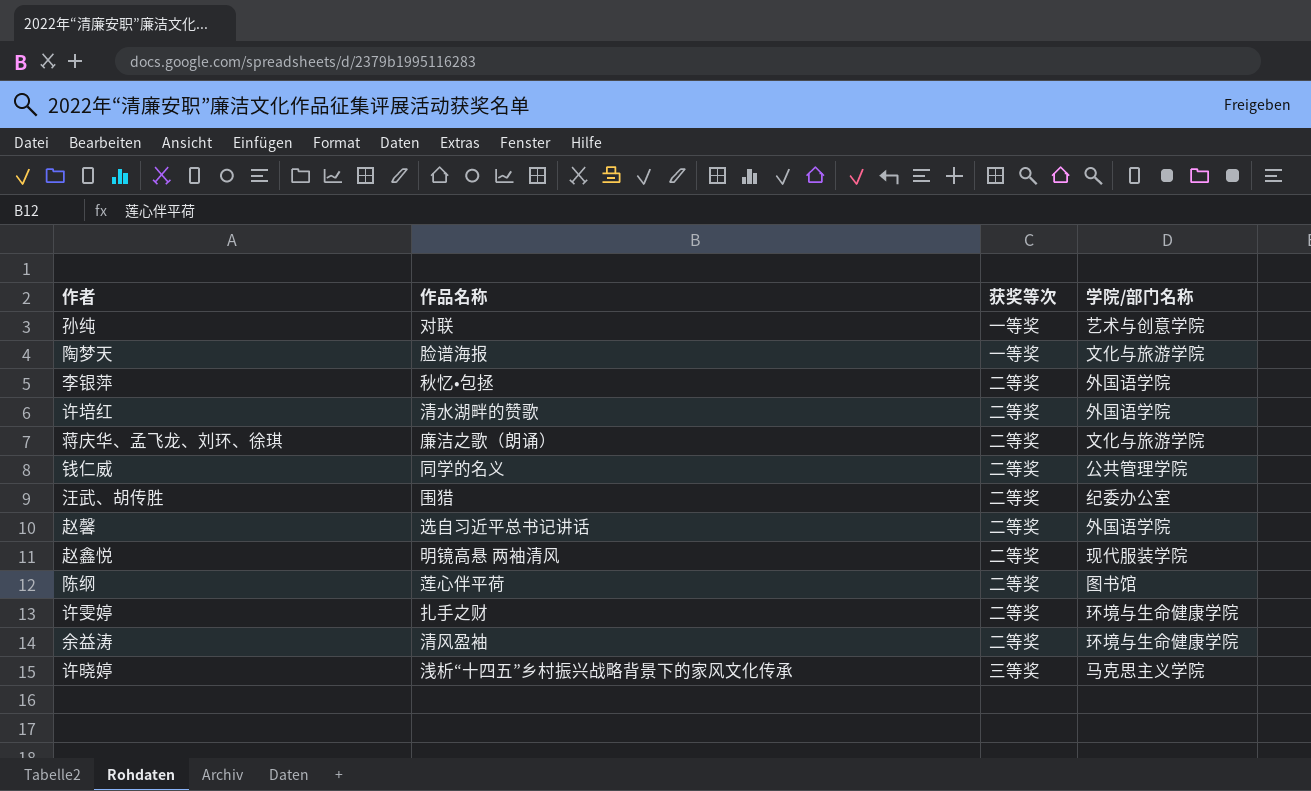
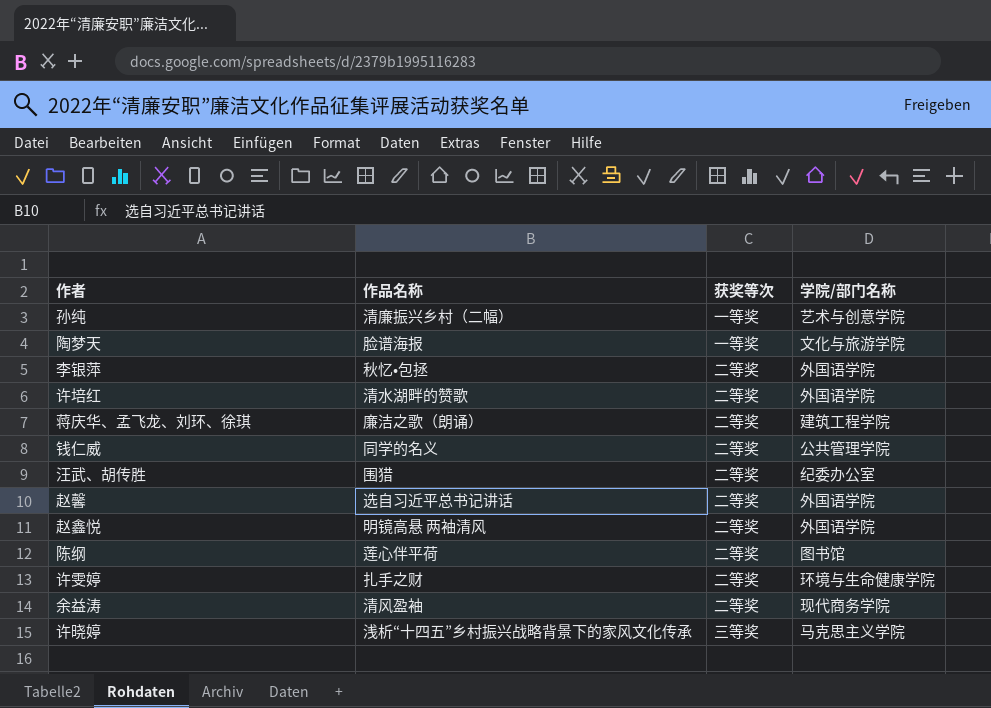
孙纯 | 作品名称: 对联 -> 清廉振兴乡村（二幅）
蒋庆华、孟飞龙、刘环、徐琪 | 学院/部门名称: 文化与旅游学院 -> 建筑工程学院
赵鑫悦 | 学院/部门名称: 现代服装学院 -> 外国语学院
余益涛 | 学院/部门名称: 环境与生命健康学院 -> 现代商务学院

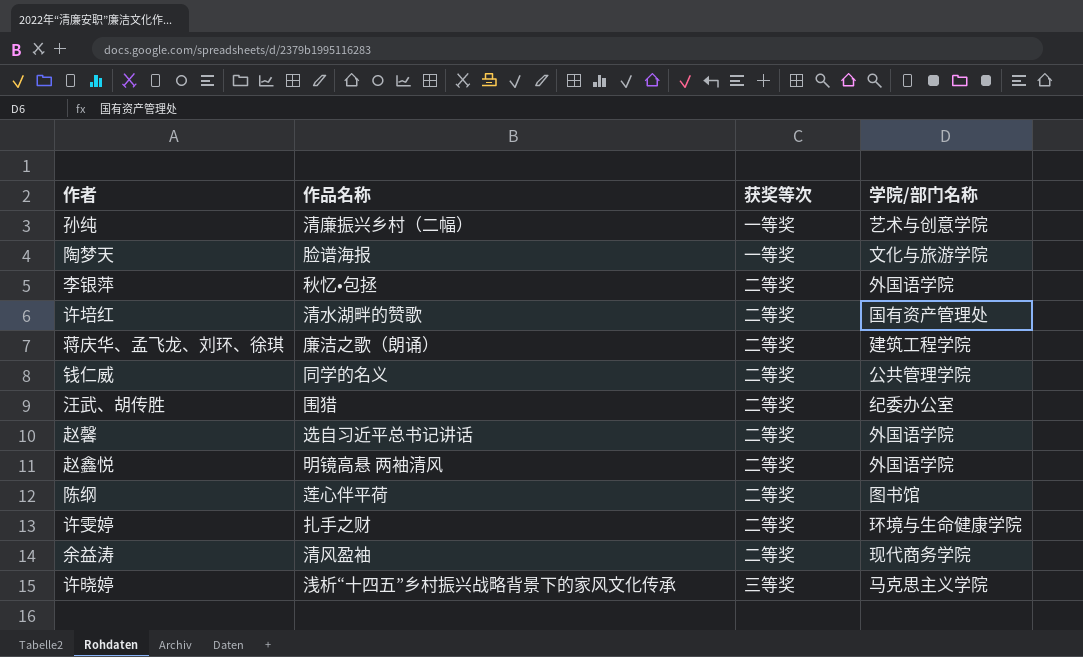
许培红 | 学院/部门名称: 外国语学院 -> 国有资产管理处

